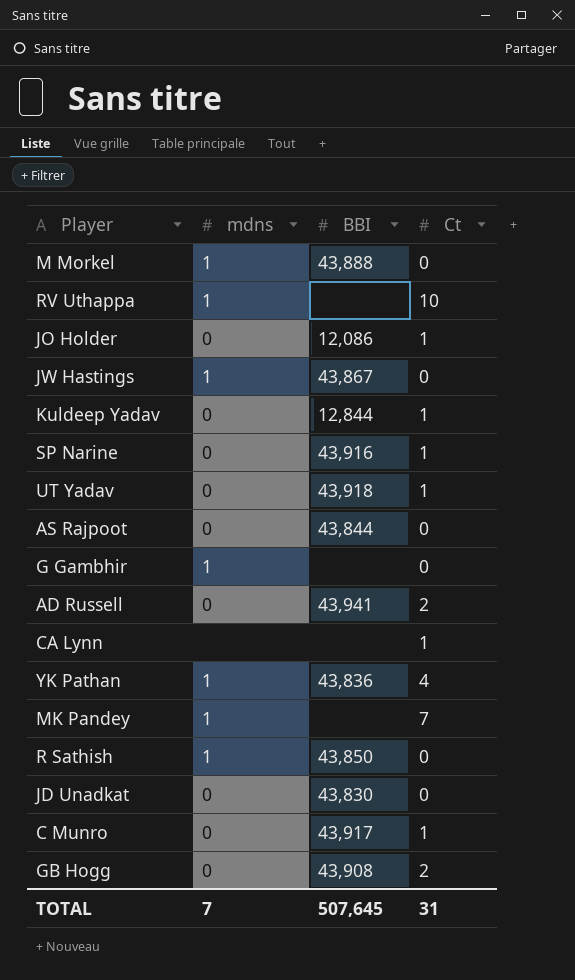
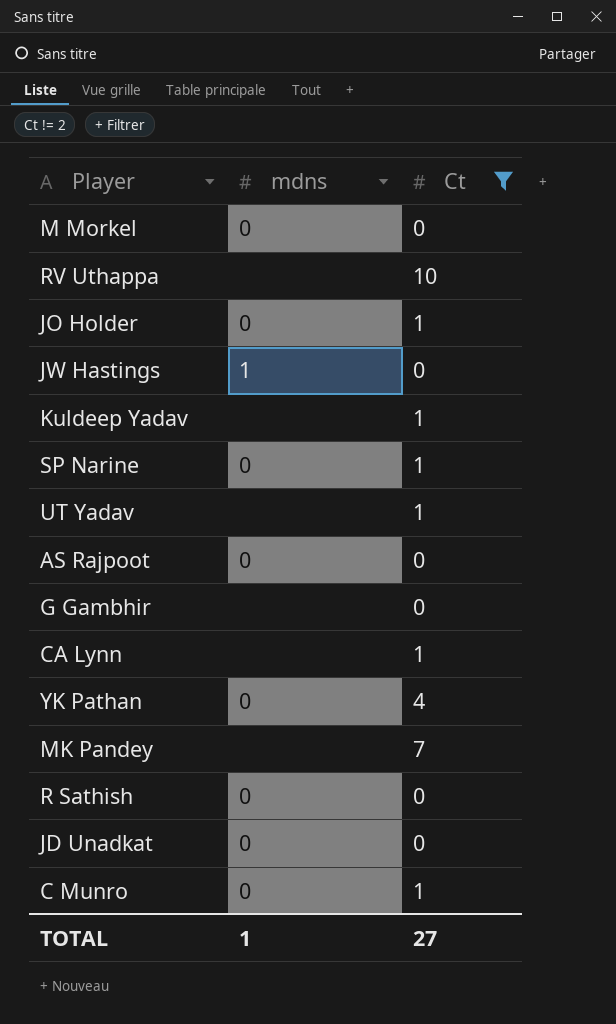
filter: none -> Ct != 2
column BBI | position: 3 -> none
M Morkel | mdns: 1 -> 0
RV Uthappa | mdns: 1 -> none
Kuldeep Yadav | mdns: 0 -> none
UT Yadav | mdns: 0 -> none
G Gambhir | mdns: 1 -> none
YK Pathan | mdns: 1 -> 0
MK Pandey | mdns: 1 -> none
R Sathish | mdns: 1 -> 0
TOTAL | mdns: 7 -> 1
TOTAL | Ct: 31 -> 27

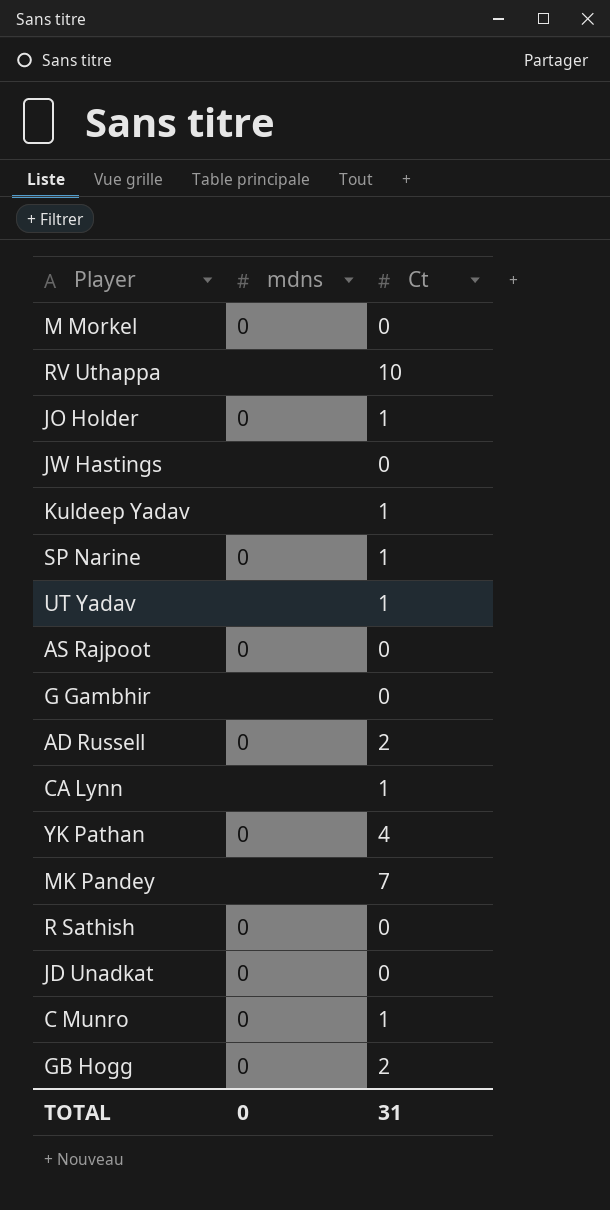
filter: Ct != 2 -> none
JW Hastings | mdns: 1 -> none
TOTAL | mdns: 1 -> 0
TOTAL | Ct: 27 -> 31

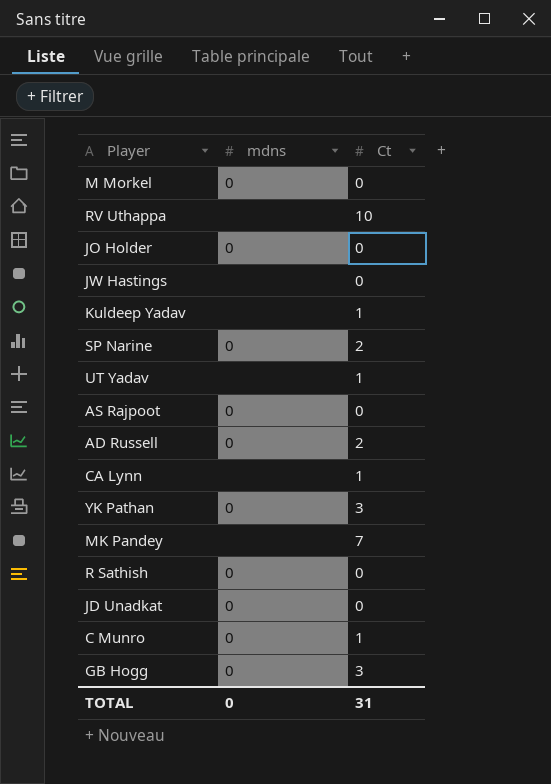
row G Gambhir: none | 0 -> none
JO Holder | Ct: 1 -> 0
SP Narine | Ct: 1 -> 2
YK Pathan | Ct: 4 -> 3
GB Hogg | Ct: 2 -> 3

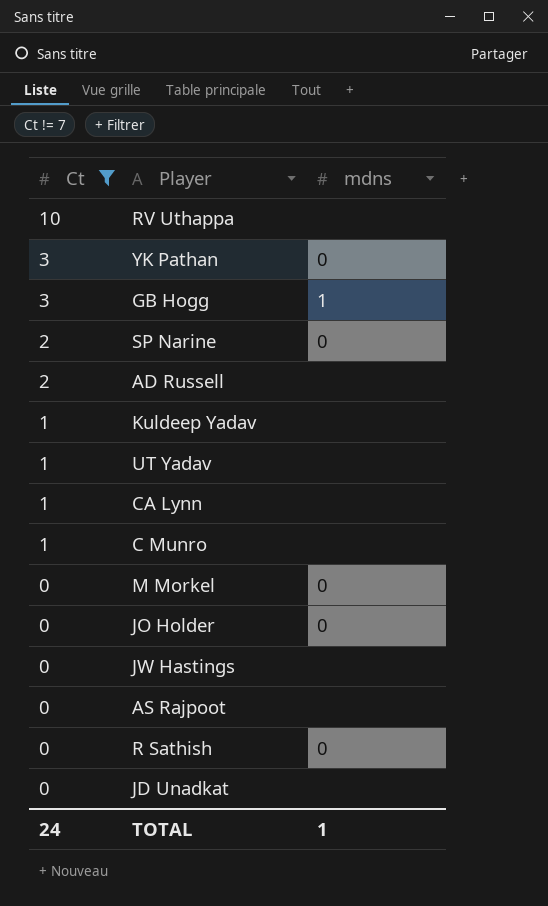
filter: none -> Ct != 7
row order: none -> Ct descending
column Ct | position: 3 -> 1
GB Hogg | mdns: 0 -> 1
AD Russell | mdns: 0 -> none
C Munro | mdns: 0 -> none
AS Rajpoot | mdns: 0 -> none
JD Unadkat | mdns: 0 -> none
TOTAL | Ct: 31 -> 24
TOTAL | mdns: 0 -> 1

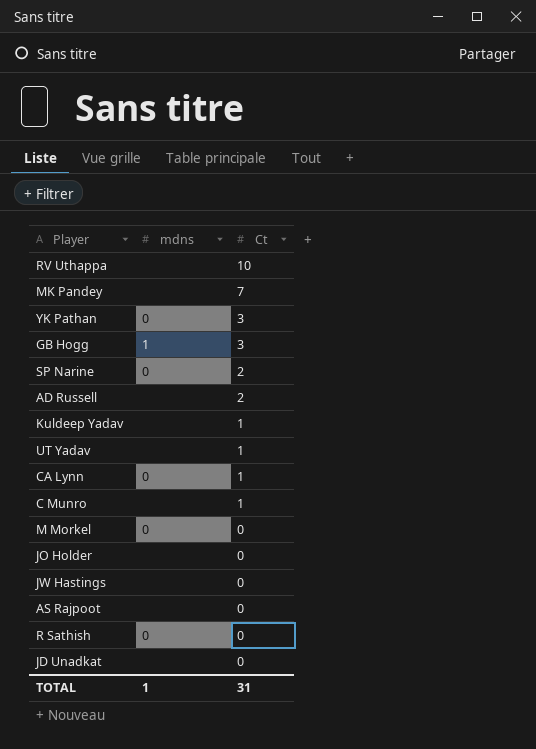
filter: Ct != 7 -> none
column Ct | position: 1 -> 3
CA Lynn | mdns: none -> 0
JO Holder | mdns: 0 -> none
TOTAL | Ct: 24 -> 31

